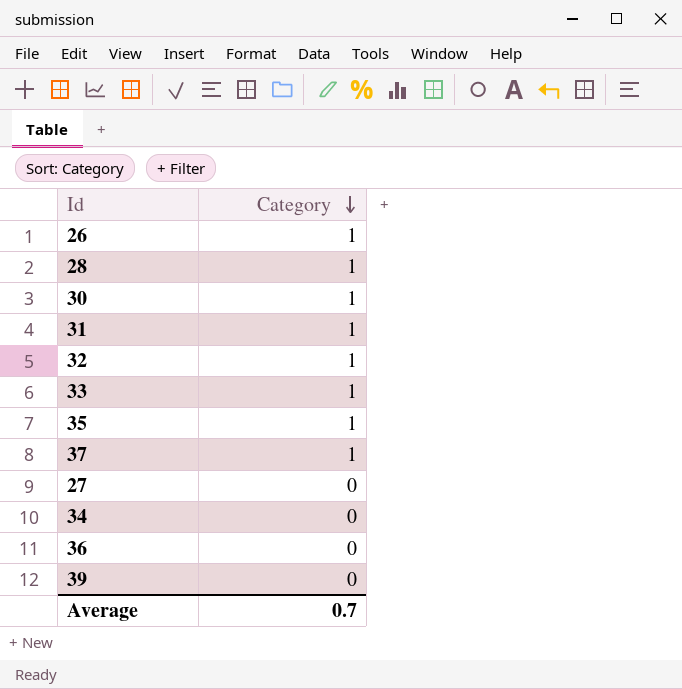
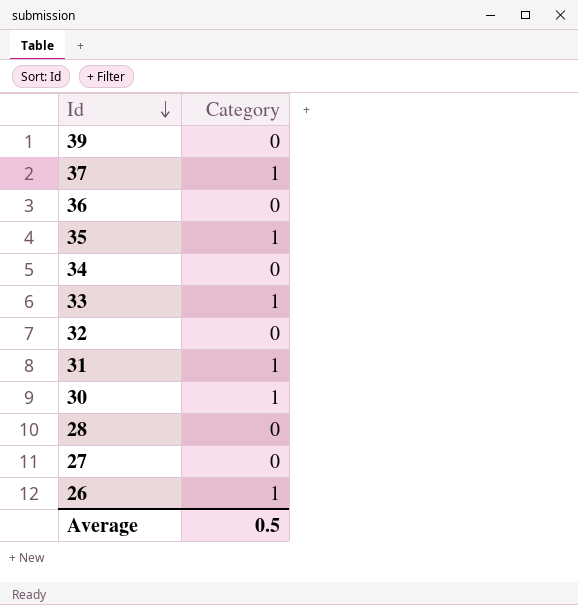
row order: Category descending -> Id descending
32 | Category: 1 -> 0
28 | Category: 1 -> 0
Average | Category: 0.7 -> 0.5

